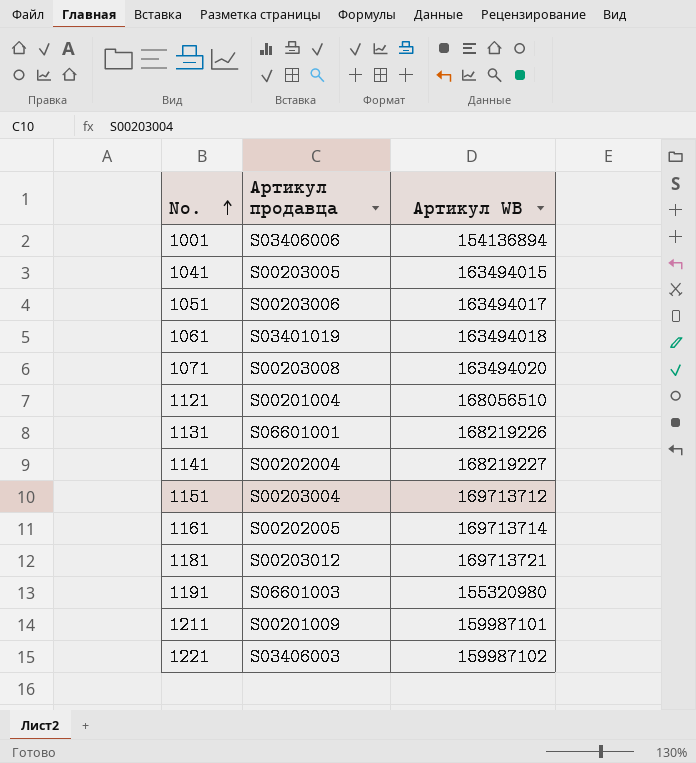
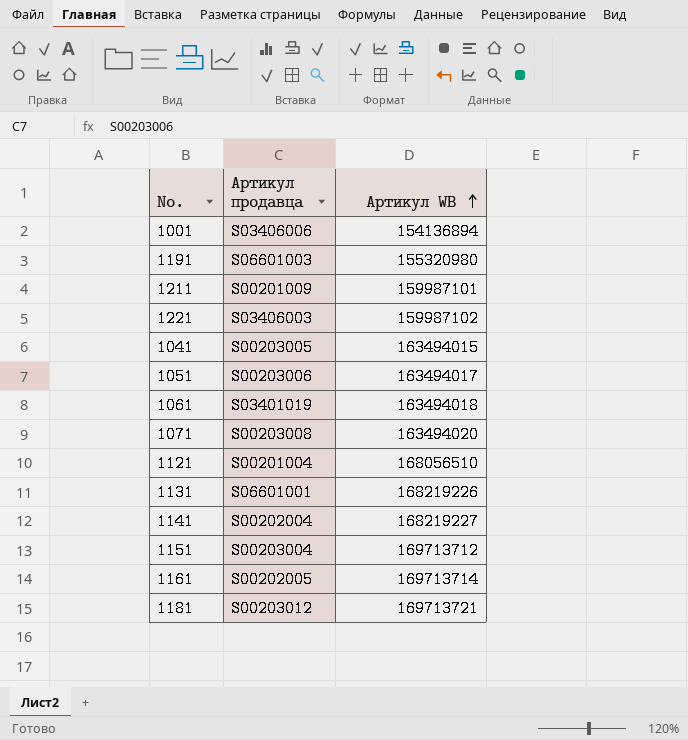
row order: No. ascending -> Артикул WB ascending

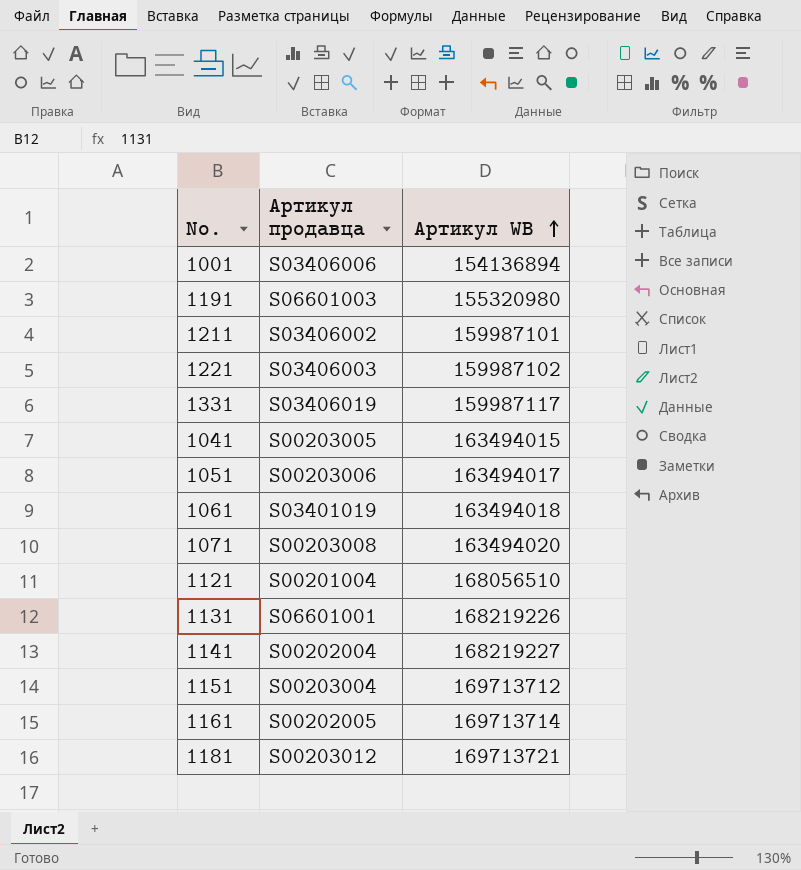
1211 | Артикул продавца: S00201009 -> S03406002
row 1331: none -> S03406019 | 159987117

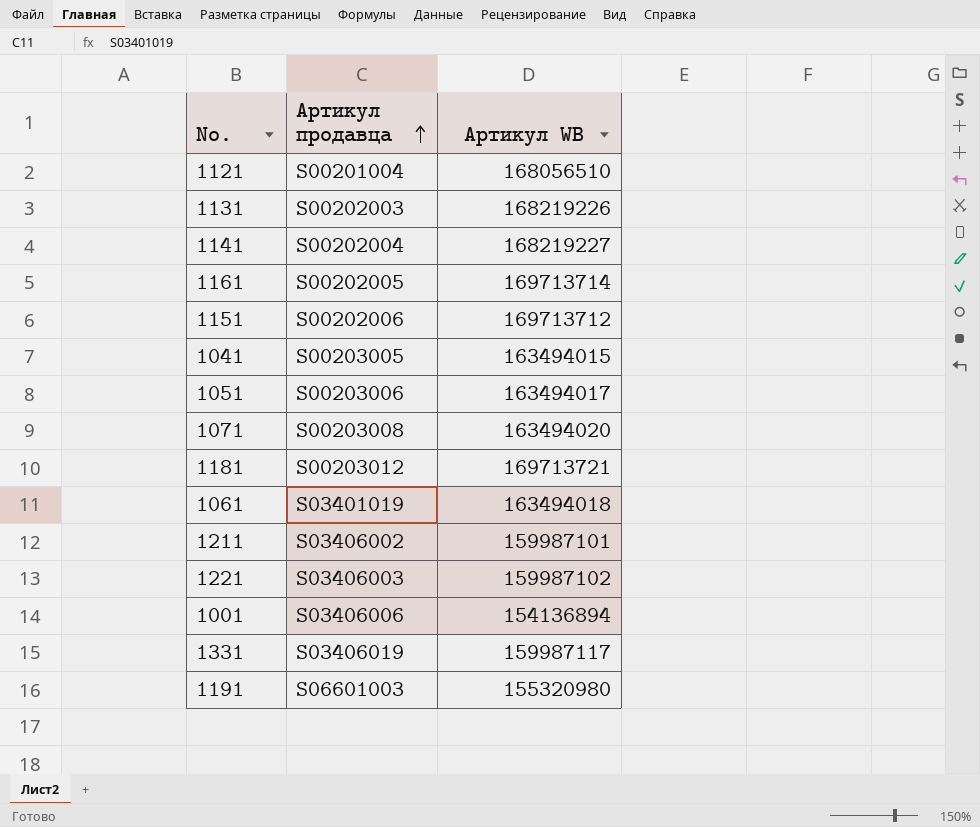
row order: Артикул WB ascending -> Артикул продавца ascending
1131 | Артикул продавца: S06601001 -> S00202003
1151 | Артикул продавца: S00203004 -> S00202006

